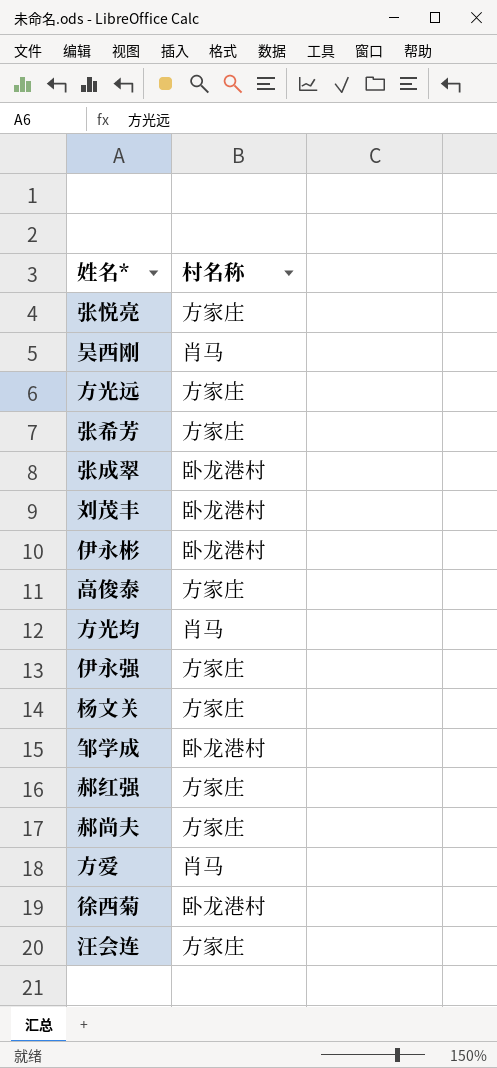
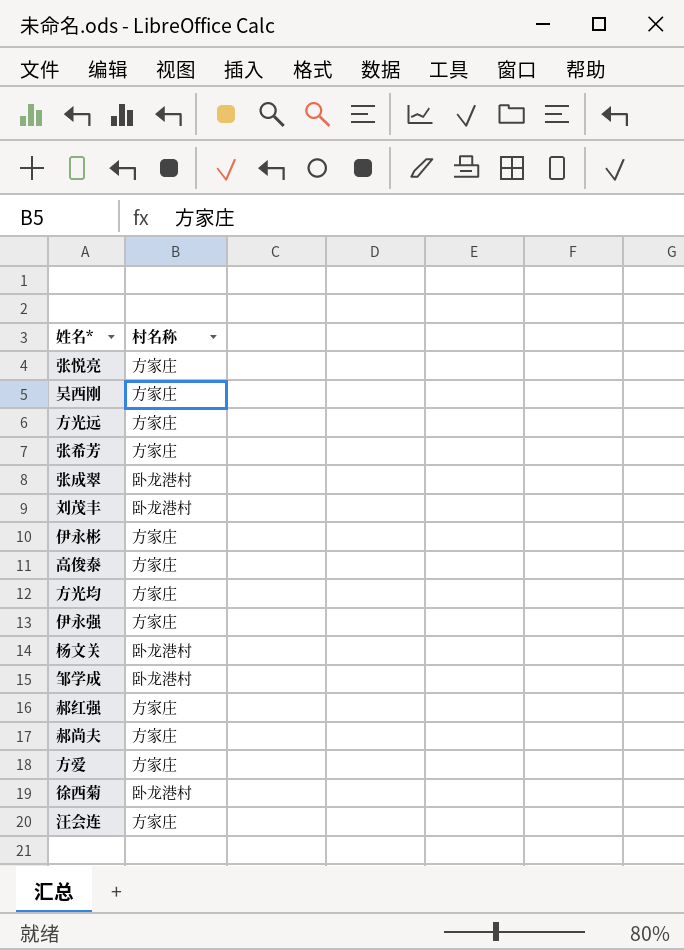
吴西刚 | 村名称: 肖马 -> 方家庄
伊永彬 | 村名称: 卧龙港村 -> 方家庄
方光均 | 村名称: 肖马 -> 方家庄
杨文关 | 村名称: 方家庄 -> 卧龙港村
方爱 | 村名称: 肖马 -> 方家庄

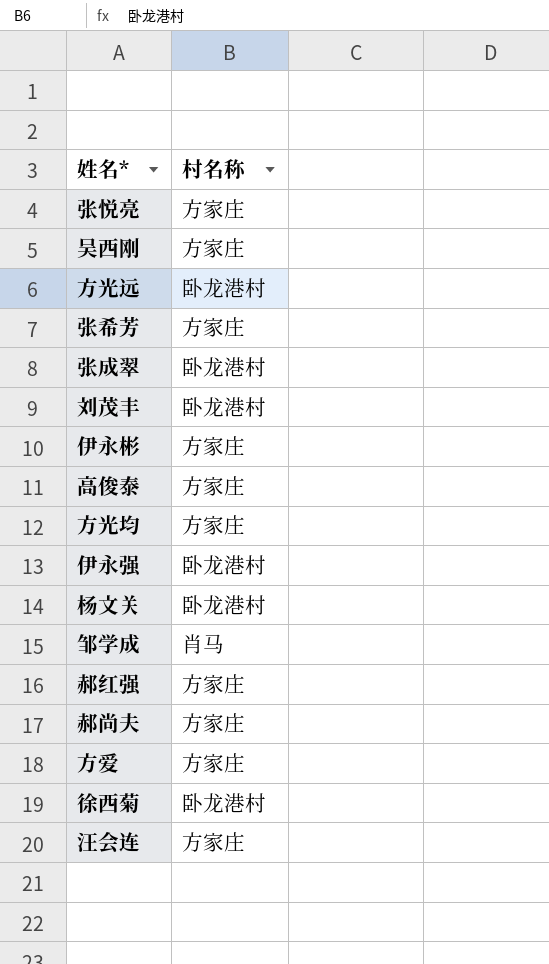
方光远 | 村名称: 方家庄 -> 卧龙港村
伊永强 | 村名称: 方家庄 -> 卧龙港村
邹学成 | 村名称: 卧龙港村 -> 肖马

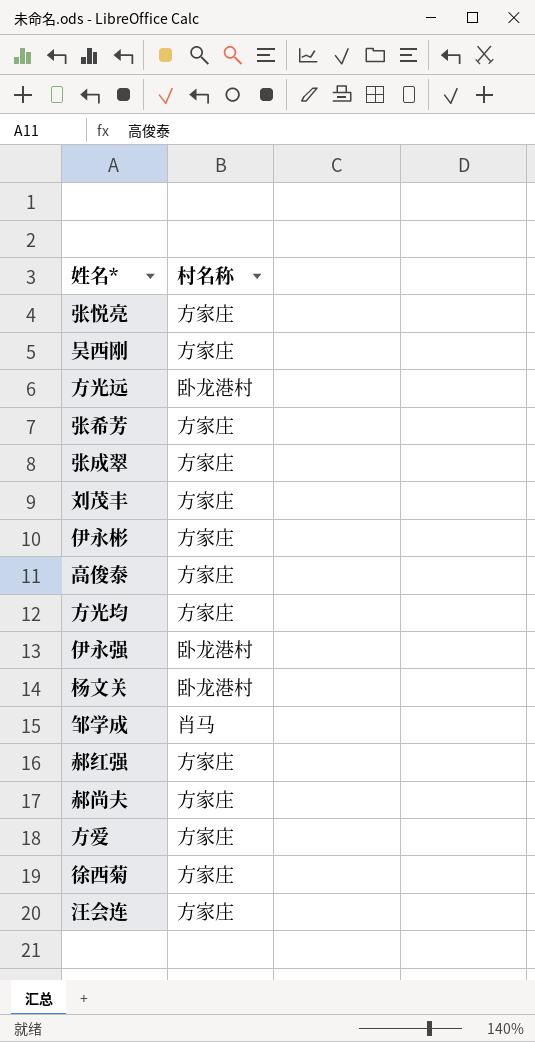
张成翠 | 村名称: 卧龙港村 -> 方家庄
刘茂丰 | 村名称: 卧龙港村 -> 方家庄
徐西菊 | 村名称: 卧龙港村 -> 方家庄

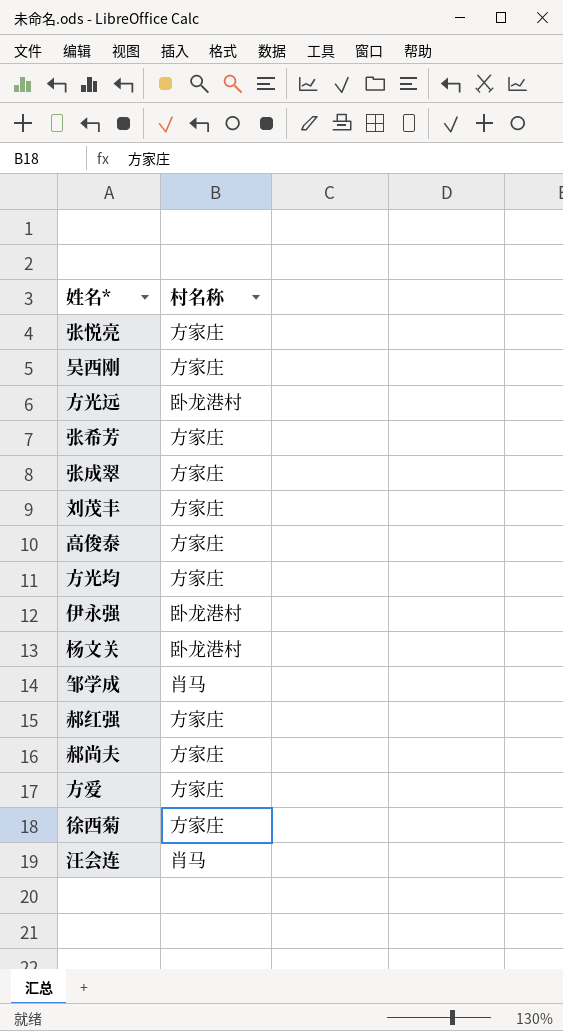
row 伊永彬: 方家庄 -> none
汪会连 | 村名称: 方家庄 -> 肖马

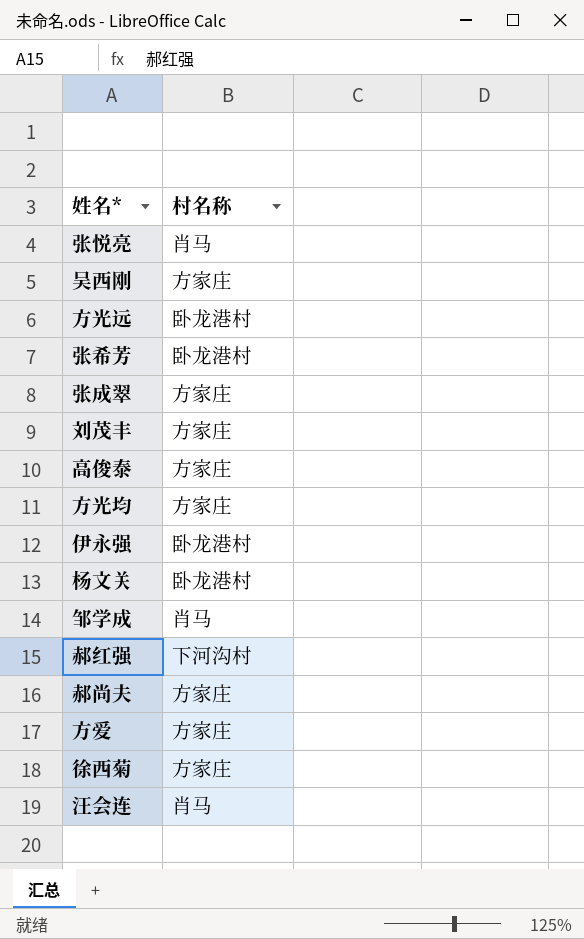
张悦亮 | 村名称: 方家庄 -> 肖马
张希芳 | 村名称: 方家庄 -> 卧龙港村
郝红强 | 村名称: 方家庄 -> 下河沟村

